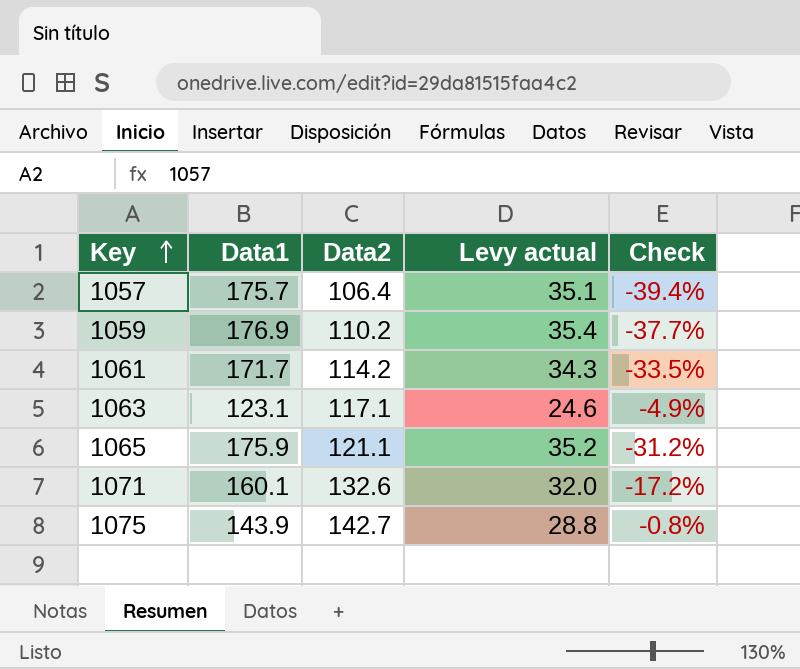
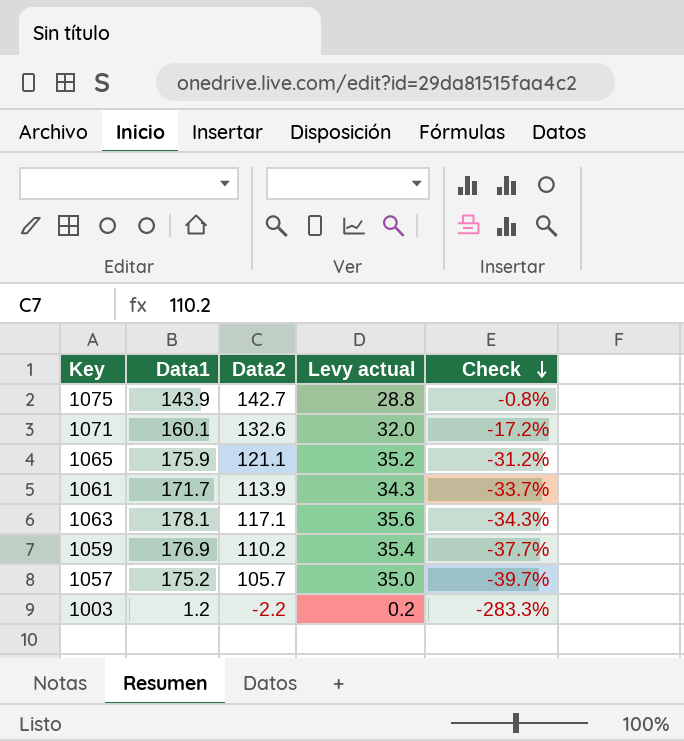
row order: Key ascending -> Check descending
1061 | Data2: 114.2 -> 113.9
1061 | Check: -33.5% -> -33.7%
1063 | Data1: 123.1 -> 178.1
1063 | Levy actual: 24.6 -> 35.6
1063 | Check: -4.9% -> -34.3%
1057 | Data1: 175.7 -> 175.2
1057 | Data2: 106.4 -> 105.7
1057 | Levy actual: 35.1 -> 35.0
1057 | Check: -39.4% -> -39.7%
row 1003: none -> 1.2 | -2.2 | 0.2 | -283.3%

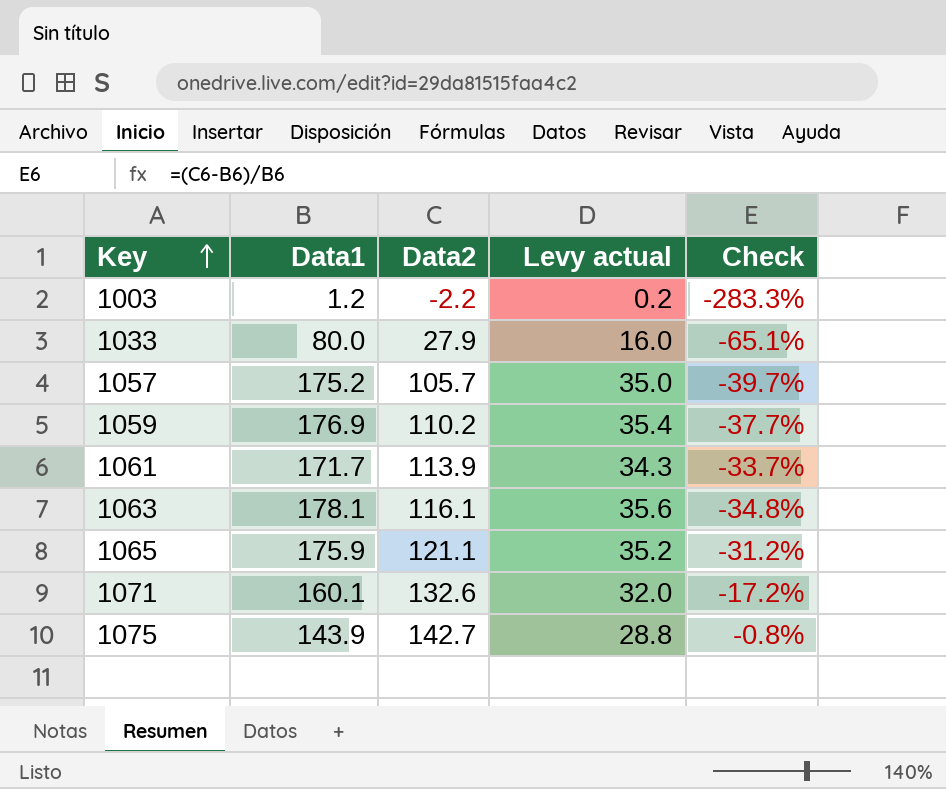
row order: Check descending -> Key ascending
row 1033: none -> 80.0 | 27.9 | 16.0 | -65.1%
1063 | Data2: 117.1 -> 116.1
1063 | Check: -34.3% -> -34.8%

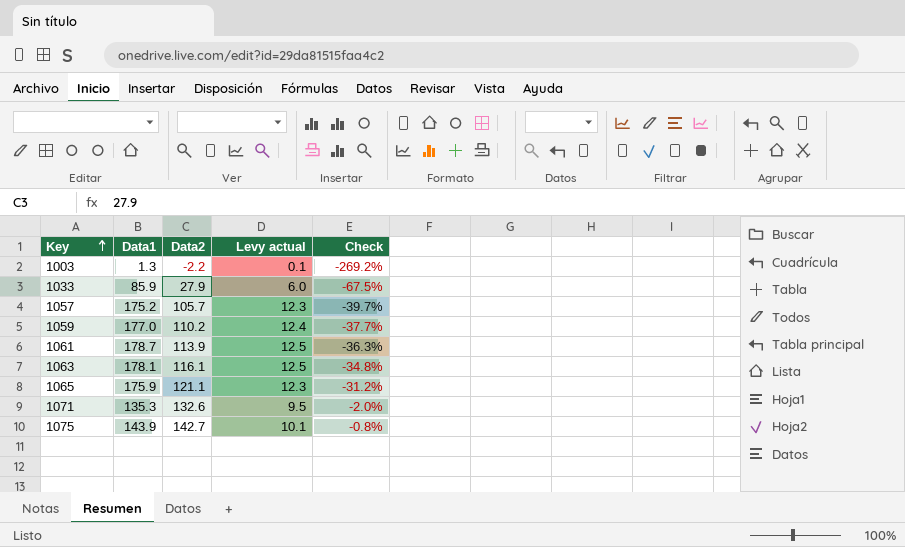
column Levy actual | formula: [Data1] * 0.2 -> [Data1] * 0.07
1003 | Data1: 1.2 -> 1.3
1003 | Check: -283.3% -> -269.2%
1033 | Data1: 80.0 -> 85.9
1033 | Check: -65.1% -> -67.5%
1059 | Data1: 176.9 -> 177.0
1061 | Data1: 171.7 -> 178.7
1061 | Check: -33.7% -> -36.3%
1071 | Data1: 160.1 -> 135.3
1071 | Check: -17.2% -> -2.0%

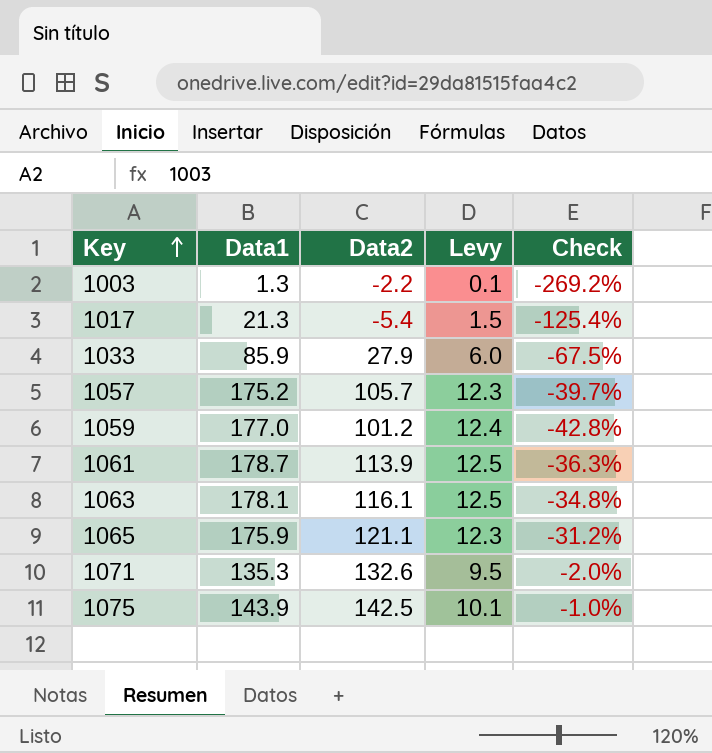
column name: Levy actual -> Levy
row 1017: none -> 21.3 | -5.4 | 1.5 | -125.4%
1059 | Data2: 110.2 -> 101.2
1059 | Check: -37.7% -> -42.8%
1075 | Data2: 142.7 -> 142.5
1075 | Check: -0.8% -> -1.0%

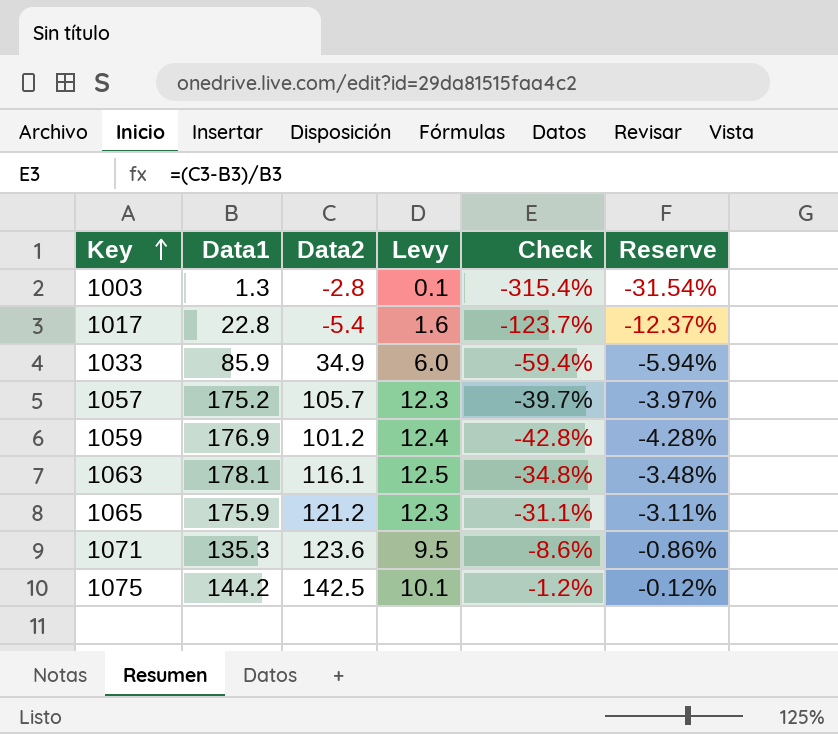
column Reserve | formula: none -> [Check] * 0.1
row 1061: 178.7 | 113.9 | 12.5 | -36.3% -> none
1003 | Data2: -2.2 -> -2.8
1003 | Check: -269.2% -> -315.4%
1017 | Data1: 21.3 -> 22.8
1017 | Levy: 1.5 -> 1.6
1017 | Check: -125.4% -> -123.7%
1033 | Data2: 27.9 -> 34.9
1033 | Check: -67.5% -> -59.4%
1059 | Data1: 177.0 -> 176.9
1065 | Data2: 121.1 -> 121.2
1065 | Check: -31.2% -> -31.1%
1071 | Data2: 132.6 -> 123.6
1071 | Check: -2.0% -> -8.6%
1075 | Data1: 143.9 -> 144.2
1075 | Check: -1.0% -> -1.2%

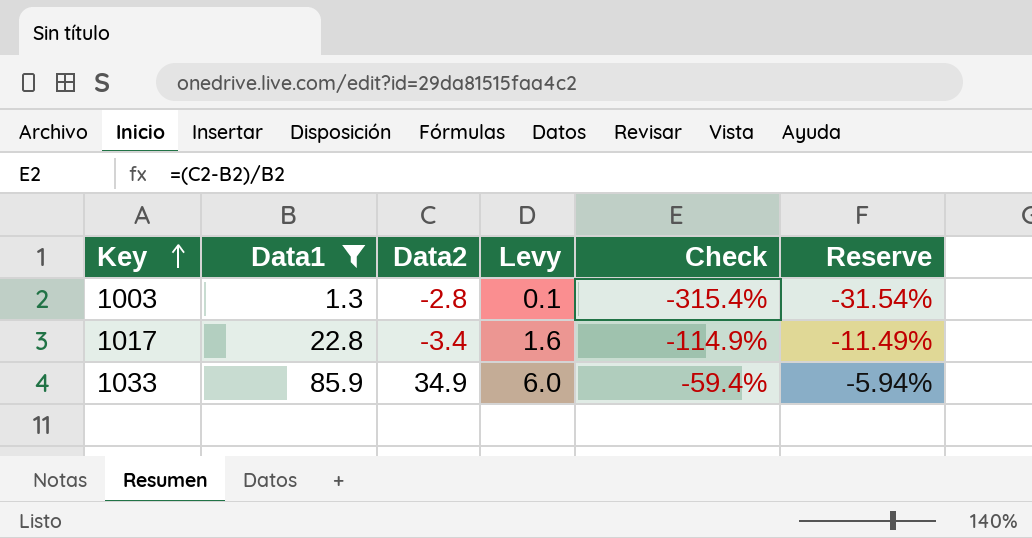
filter: none -> Data1 <= 85.9
1017 | Data2: -5.4 -> -3.4
1017 | Check: -123.7% -> -114.9%
1017 | Reserve: -12.37% -> -11.49%

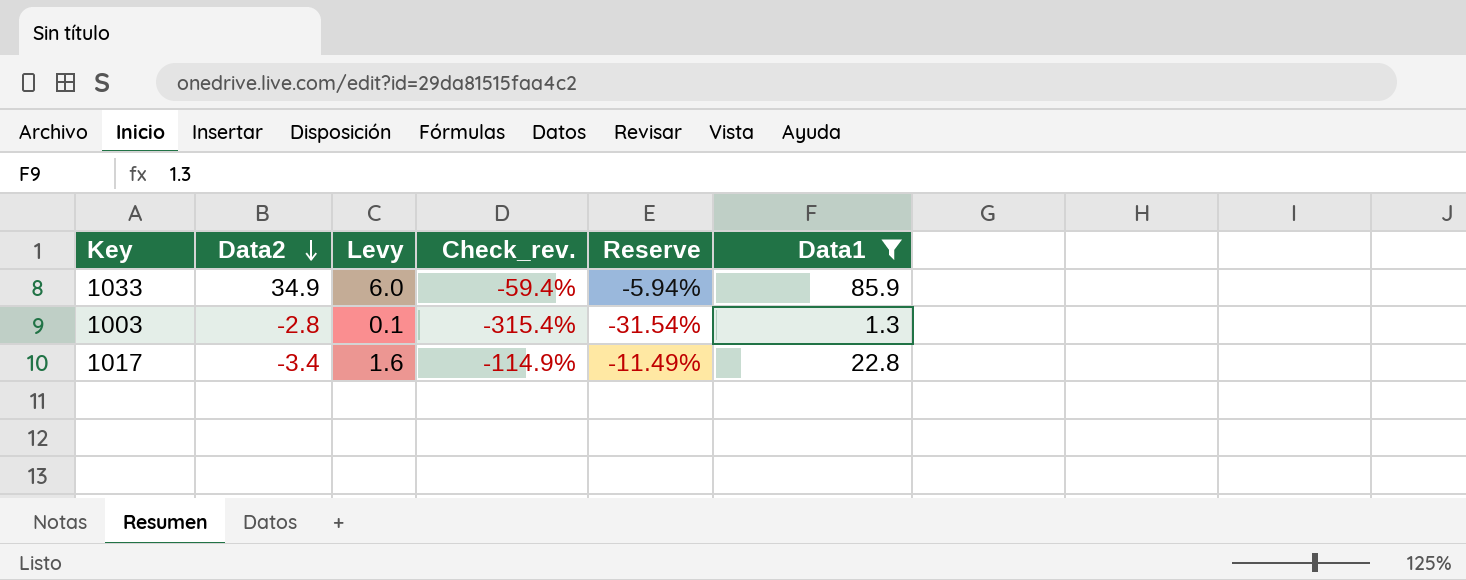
row order: Key ascending -> Data2 descending
column name: Check -> Check_rev.
column Data1 | position: 2 -> 6

